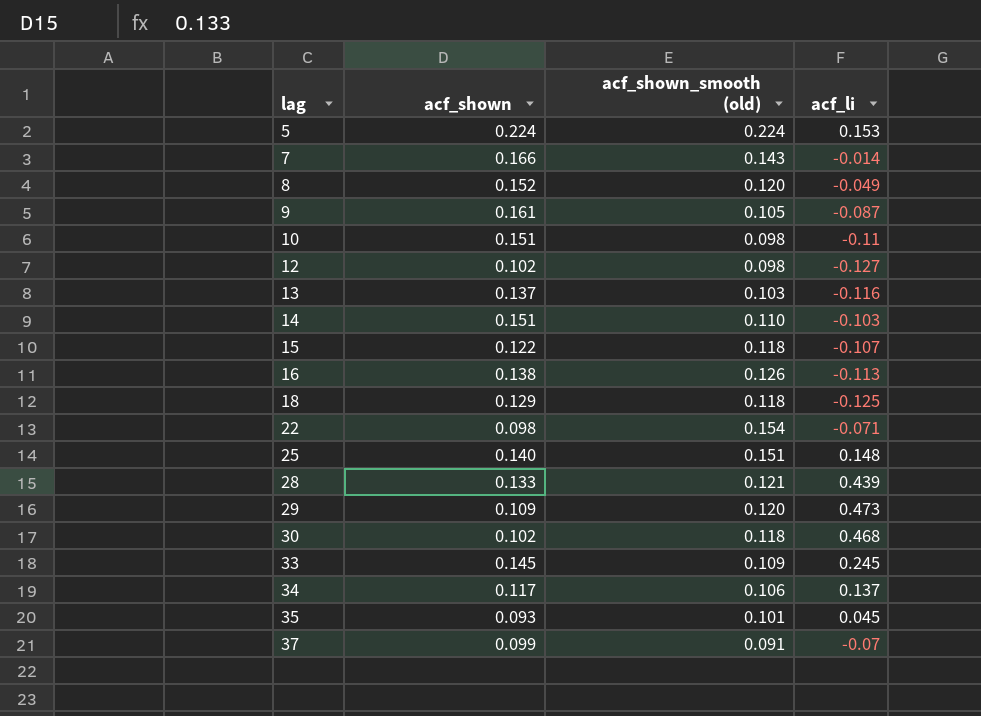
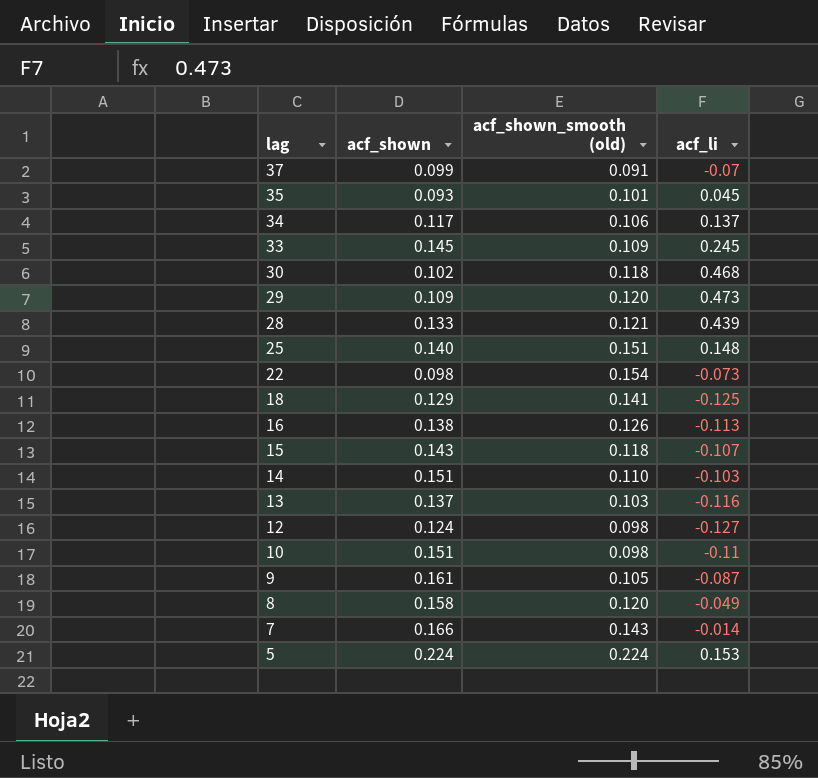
row order: lag ascending -> lag descending
22 | acf_li: -0.071 -> -0.073
18 | acf_shown_smooth (old): 0.118 -> 0.141
15 | acf_shown: 0.122 -> 0.143
12 | acf_shown: 0.102 -> 0.124
8 | acf_shown: 0.152 -> 0.158

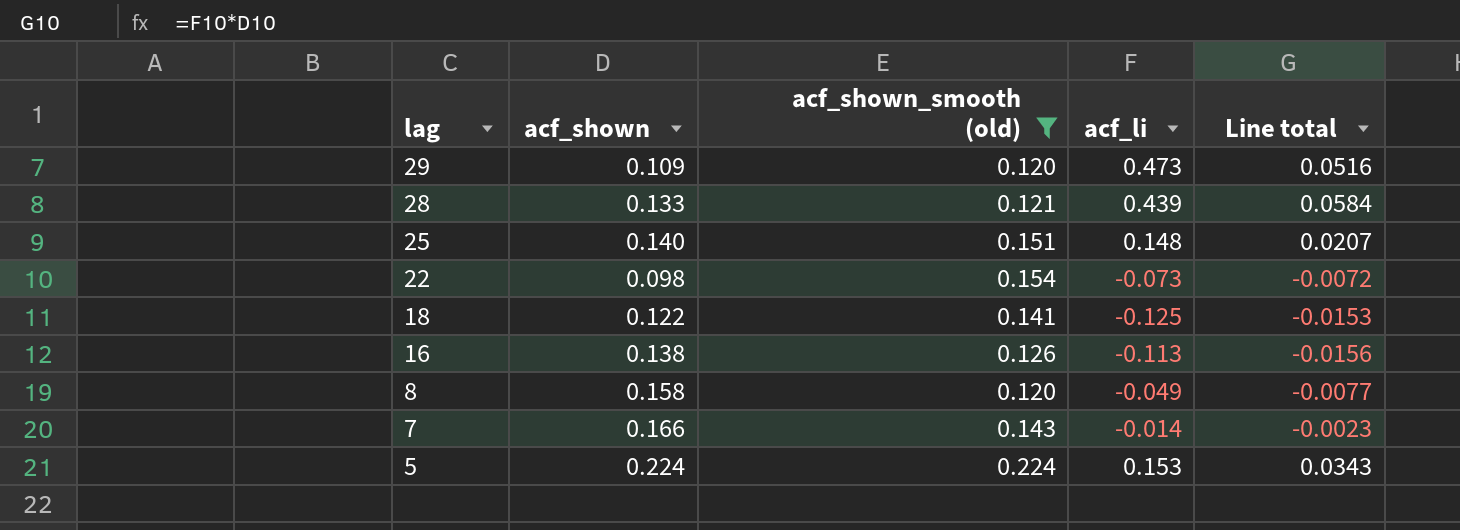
filter: none -> acf_shown_smooth (old) >= 0.120
column Line total | formula: none -> [acf_shown] * [acf_li]
18 | acf_shown: 0.129 -> 0.122

